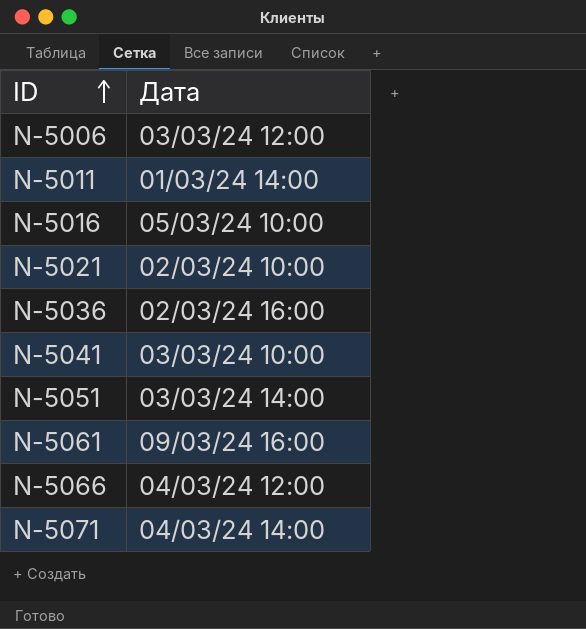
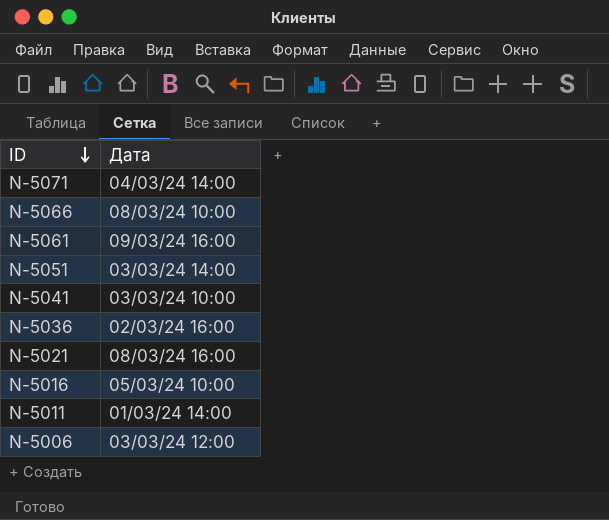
row order: ID ascending -> ID descending
N-5066 | Дата: 04/03/24 12:00 -> 08/03/24 10:00
N-5021 | Дата: 02/03/24 10:00 -> 08/03/24 16:00

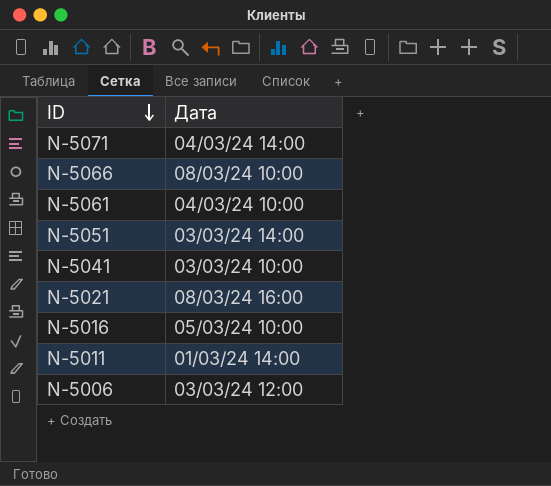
row N-5036: 02/03/24 16:00 -> none
N-5061 | Дата: 09/03/24 16:00 -> 04/03/24 10:00

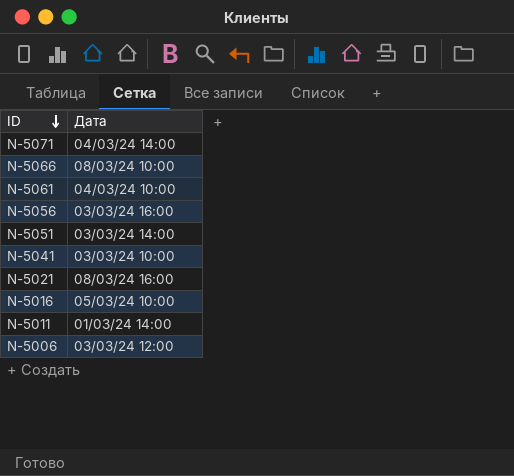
row N-5056: none -> 03/03/24 16:00

